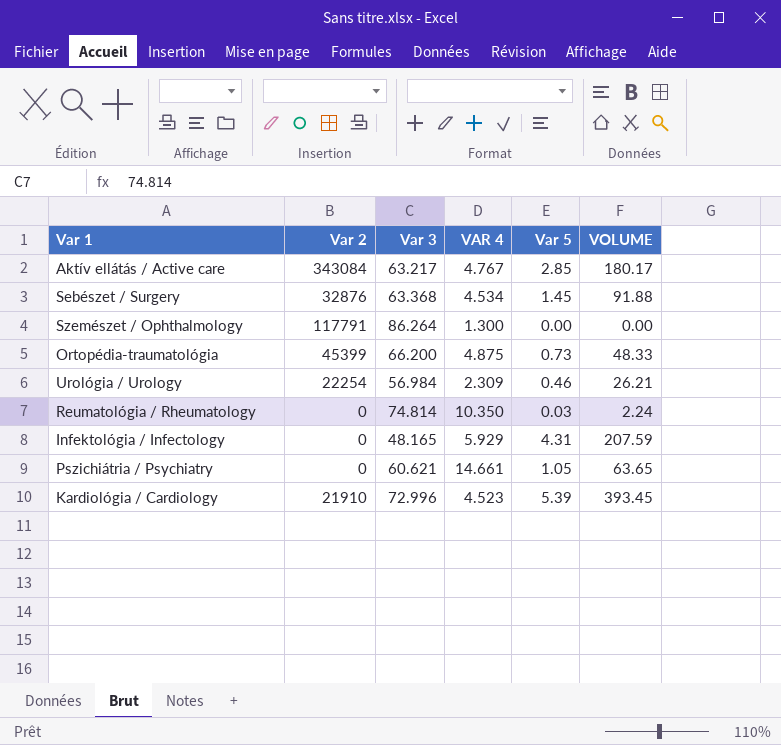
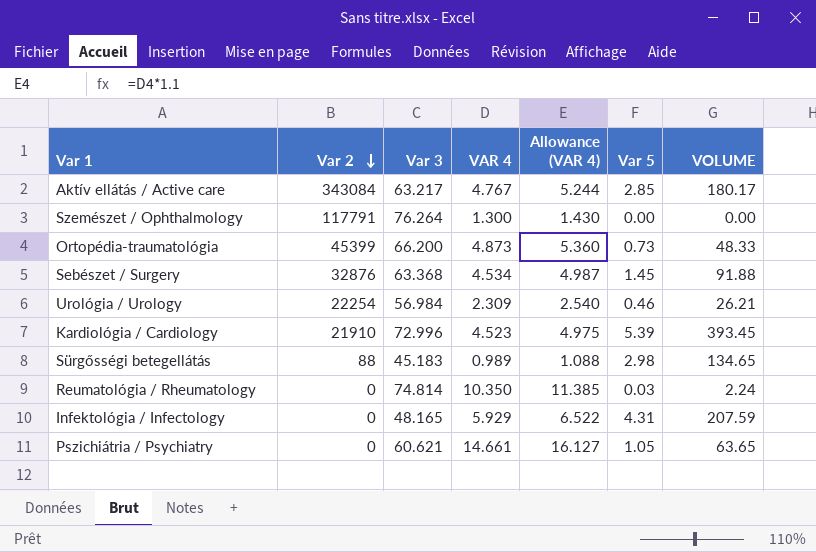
row order: none -> Var 2 descending
column Allowance (VAR 4) | formula: none -> [VAR 4] * 1.1
Szemészet / Ophthalmology | Var 3: 86.264 -> 76.264
Ortopédia-traumatológia | VAR 4: 4.875 -> 4.873
row Sürgősségi betegellátás: none -> 88 | 45.183 | 0.989 | 1.088 | 2.98 | 134.65

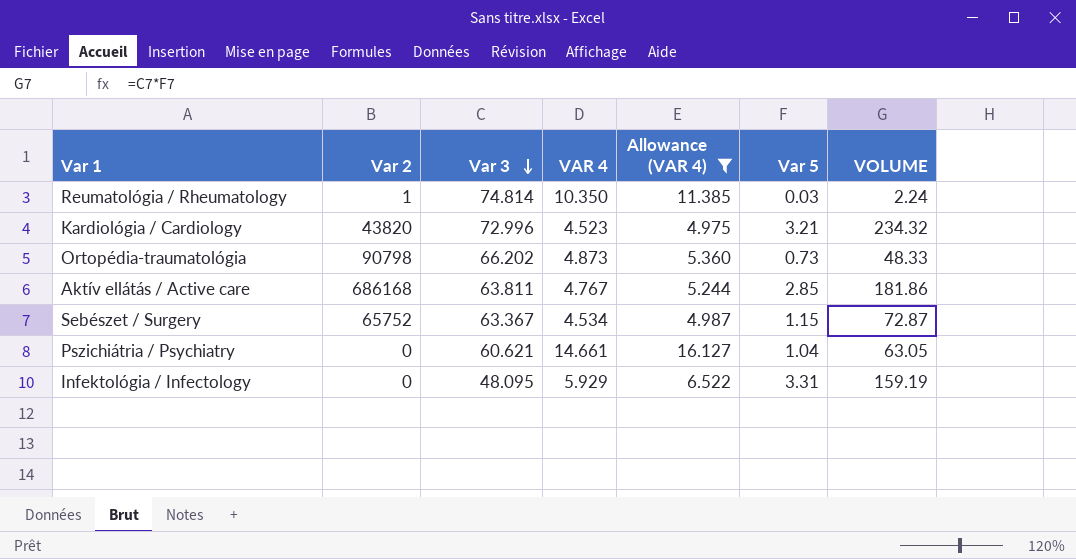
filter: none -> Allowance (VAR 4) >= 4.975
row order: Var 2 descending -> Var 3 descending
Reumatológia / Rheumatology | Var 2: 0 -> 1
Kardiológia / Cardiology | Var 2: 21910 -> 43820
Kardiológia / Cardiology | Var 5: 5.39 -> 3.21
Kardiológia / Cardiology | VOLUME: 393.45 -> 234.32
Ortopédia-traumatológia | Var 2: 45399 -> 90798
Ortopédia-traumatológia | Var 3: 66.200 -> 66.202
Aktív ellátás / Active care | Var 2: 343084 -> 686168
Aktív ellátás / Active care | Var 3: 63.217 -> 63.811
Aktív ellátás / Active care | VOLUME: 180.17 -> 181.86
Sebészet / Surgery | Var 2: 32876 -> 65752
Sebészet / Surgery | Var 3: 63.368 -> 63.367
Sebészet / Surgery | Var 5: 1.45 -> 1.15
Sebészet / Surgery | VOLUME: 91.88 -> 72.87
Pszichiátria / Psychiatry | Var 5: 1.05 -> 1.04
Pszichiátria / Psychiatry | VOLUME: 63.65 -> 63.05
Infektológia / Infectology | Var 3: 48.165 -> 48.095
Infektológia / Infectology | Var 5: 4.31 -> 3.31
Infektológia / Infectology | VOLUME: 207.59 -> 159.19

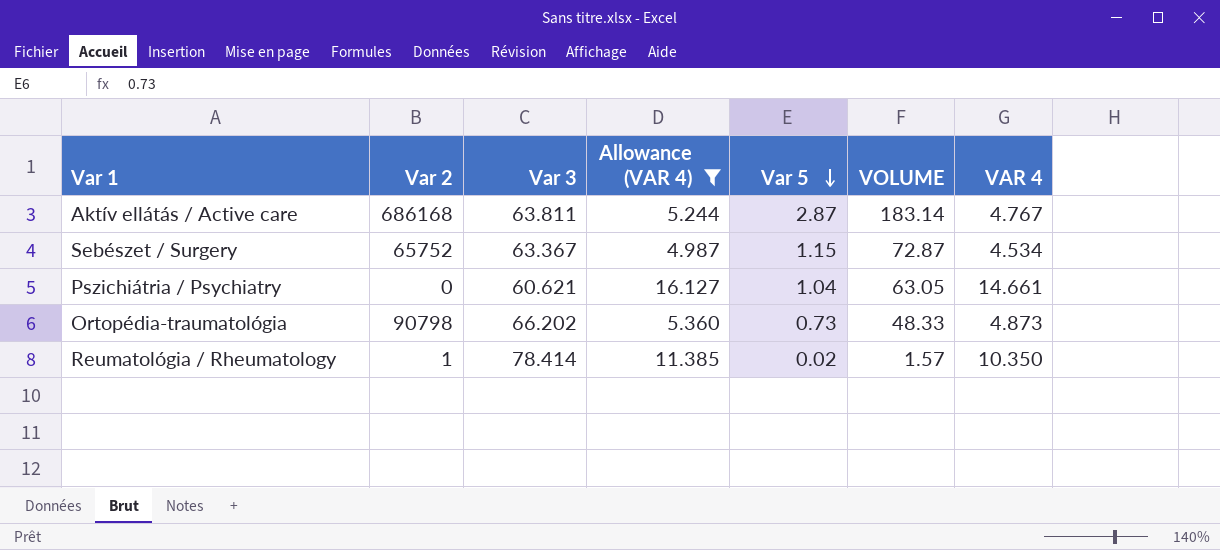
row order: Var 3 descending -> Var 5 descending
column VAR 4 | position: 4 -> 7
row Kardiológia / Cardiology: 43820 | 72.996 | 4.523 | 4.975 | 3.21 | 234.32 -> none
row Infektológia / Infectology: 0 | 48.095 | 5.929 | 6.522 | 3.31 | 159.19 -> none
Aktív ellátás / Active care | Var 5: 2.85 -> 2.87
Aktív ellátás / Active care | VOLUME: 181.86 -> 183.14
Reumatológia / Rheumatology | Var 3: 74.814 -> 78.414
Reumatológia / Rheumatology | Var 5: 0.03 -> 0.02
Reumatológia / Rheumatology | VOLUME: 2.24 -> 1.57

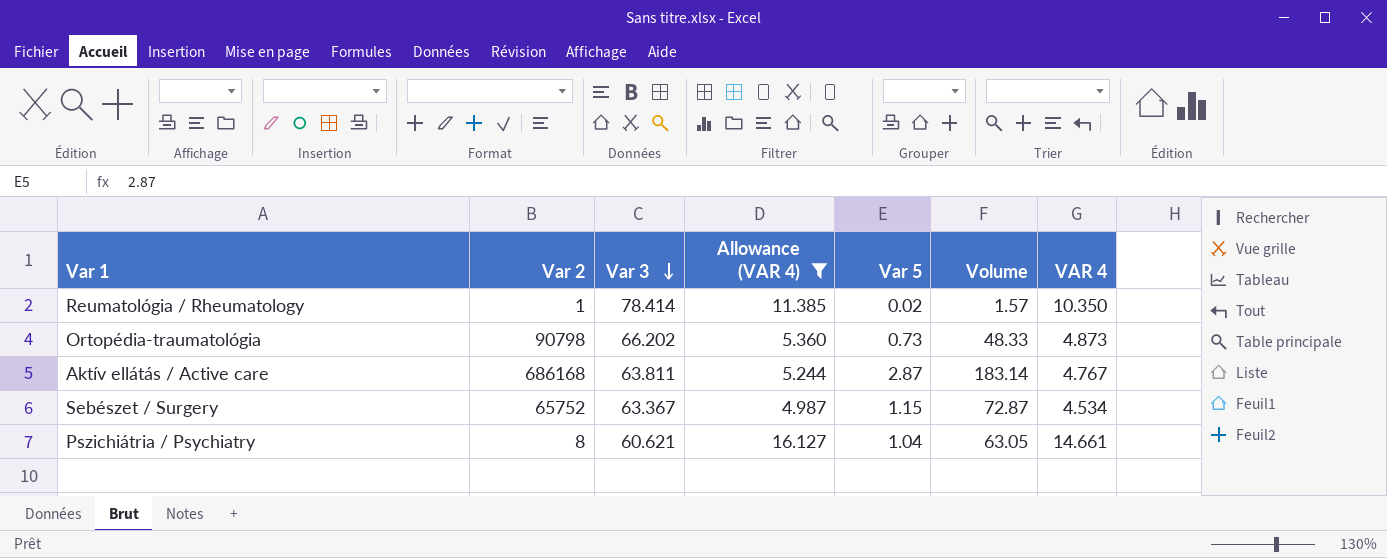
row order: Var 5 descending -> Var 3 descending
column name: VOLUME -> Volume
Pszichiátria / Psychiatry | Var 2: 0 -> 8

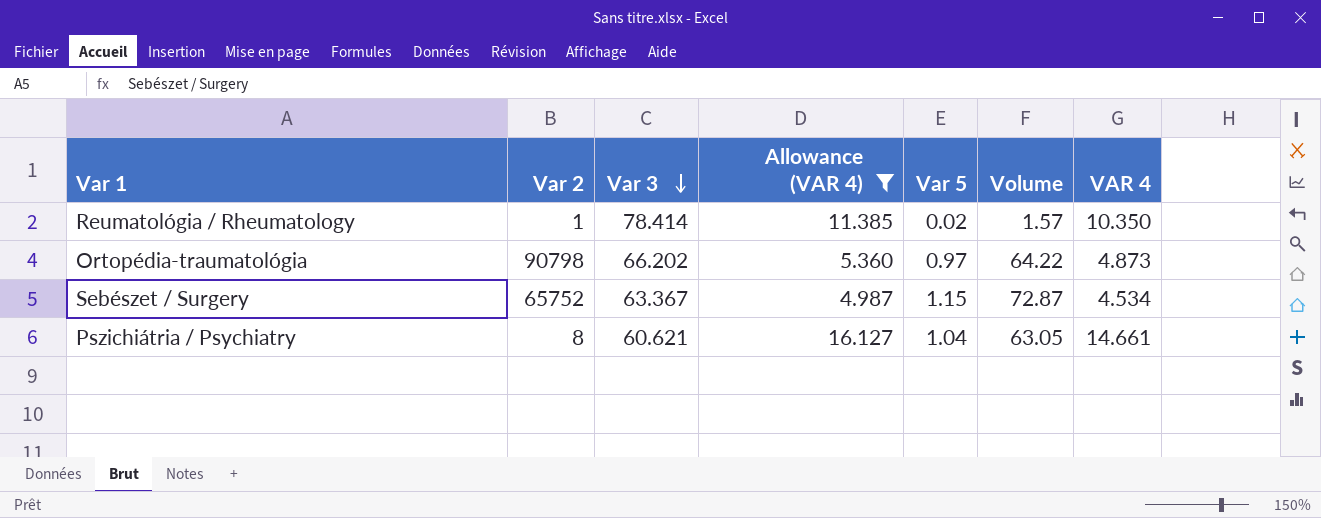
row Aktív ellátás / Active care: 686168 | 63.811 | 5.244 | 2.87 | 183.14 | 4.767 -> none
Ortopédia-traumatológia | Var 5: 0.73 -> 0.97
Ortopédia-traumatológia | Volume: 48.33 -> 64.22

